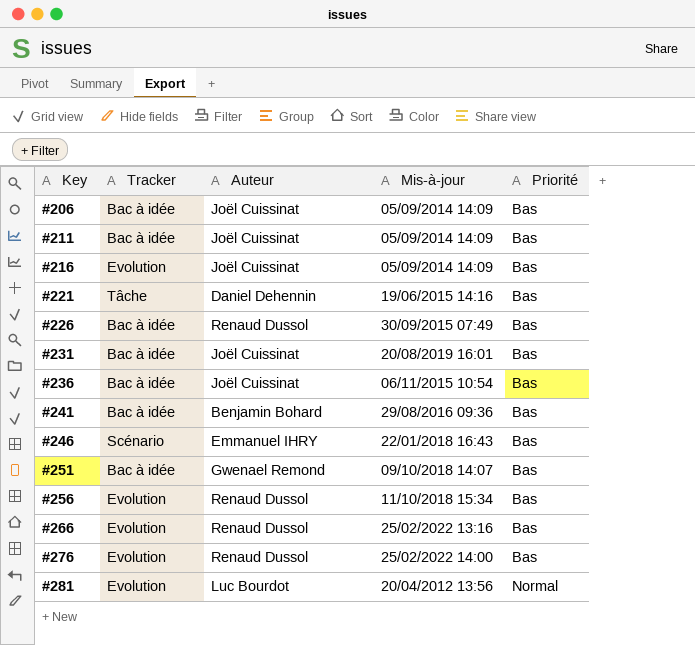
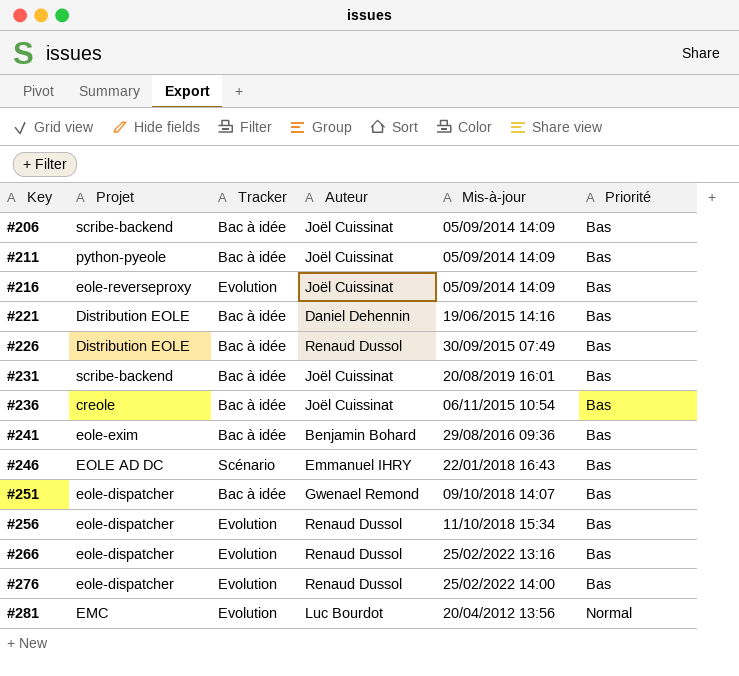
column Projet | position: none -> 2
#221 | Tracker: Tâche -> Bac à idée

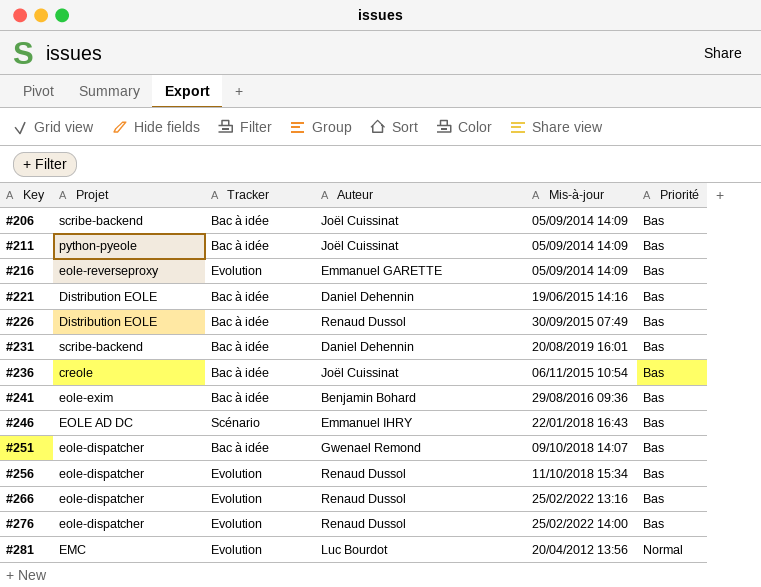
#216 | Auteur: Joël Cuissinat -> Emmanuel GARETTE
#231 | Auteur: Joël Cuissinat -> Daniel Dehennin

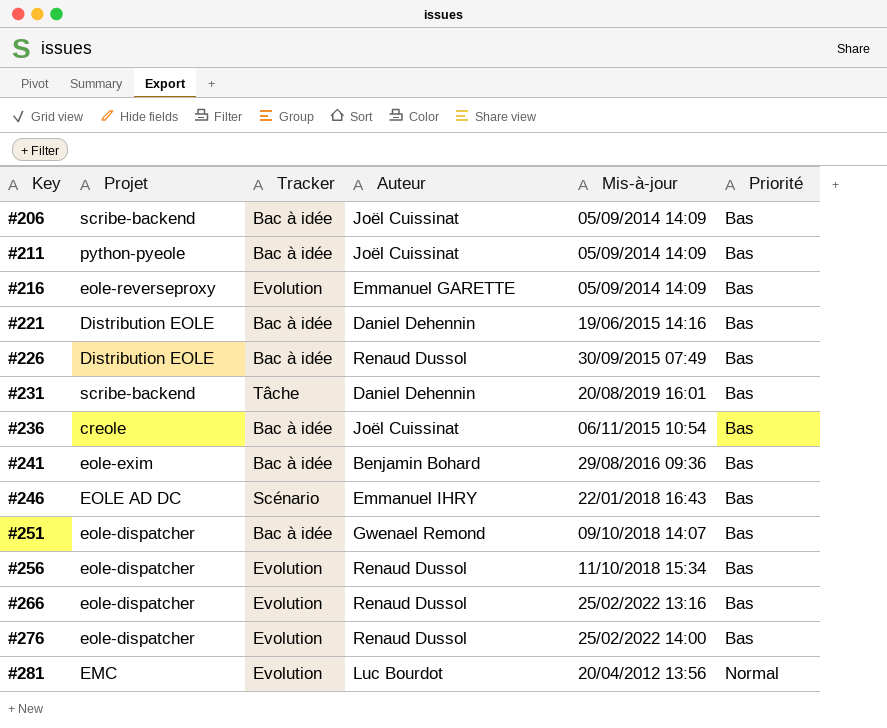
#231 | Tracker: Bac à idée -> Tâche

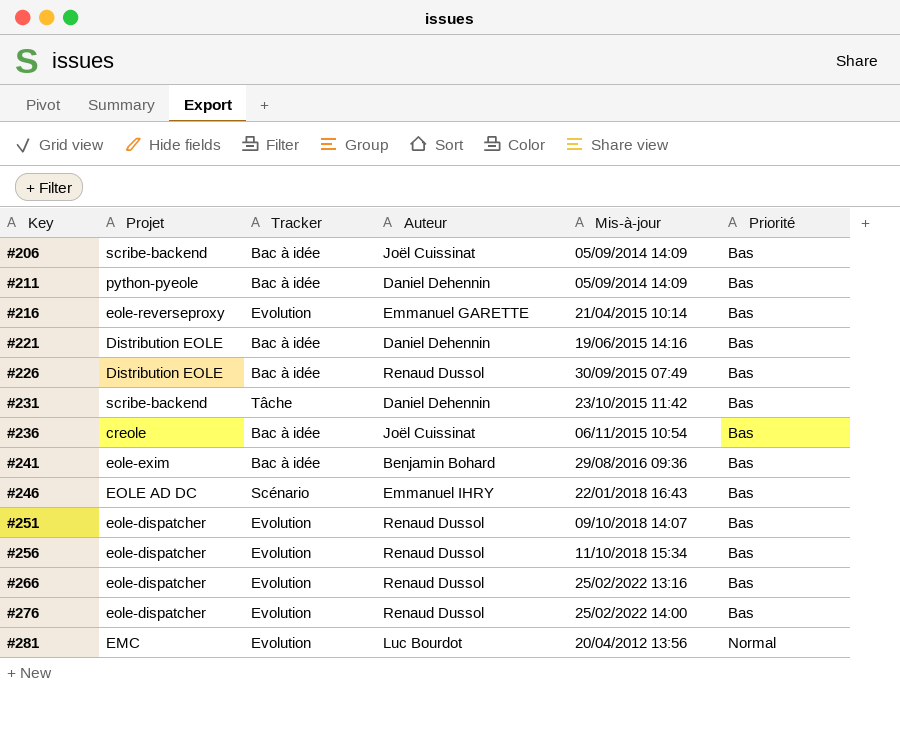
#211 | Auteur: Joël Cuissinat -> Daniel Dehennin
#216 | Mis-à-jour: 05/09/2014 14:09 -> 21/04/2015 10:14
#231 | Mis-à-jour: 20/08/2019 16:01 -> 23/10/2015 11:42
#251 | Tracker: Bac à idée -> Evolution
#251 | Auteur: Gwenael Remond -> Renaud Dussol

